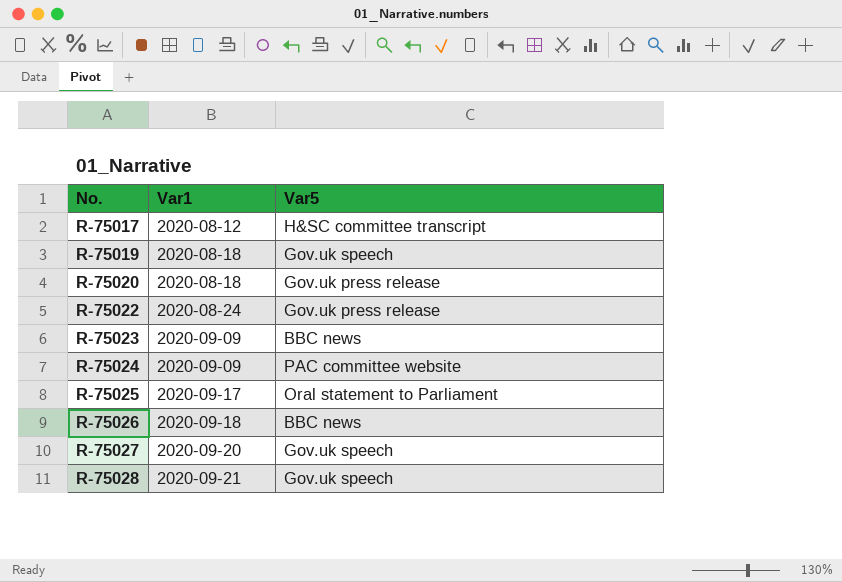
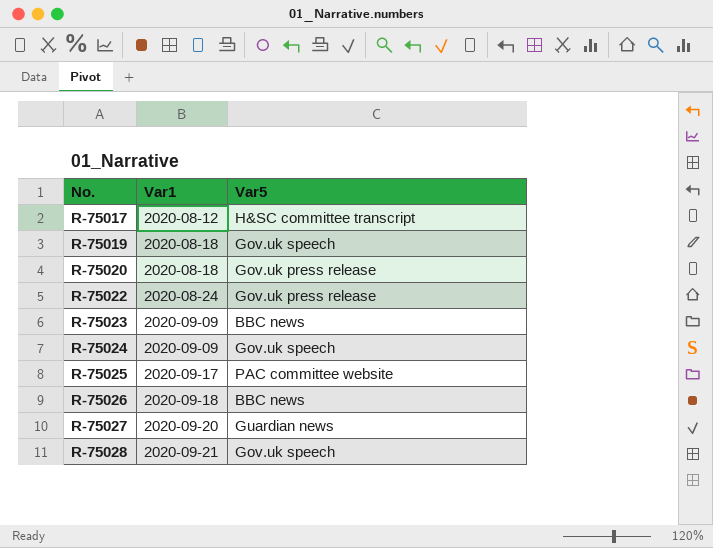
R-75024 | Var5: PAC committee website -> Gov.uk speech
R-75025 | Var5: Oral statement to Parliament -> PAC committee website
R-75027 | Var5: Gov.uk speech -> Guardian news

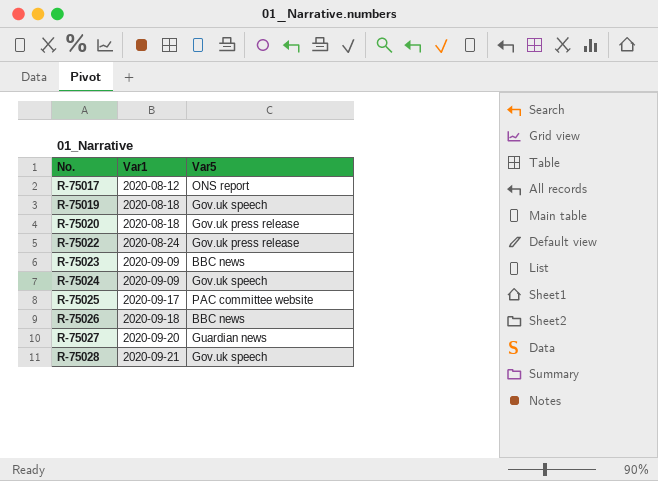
R-75017 | Var5: H&SC committee transcript -> ONS report

